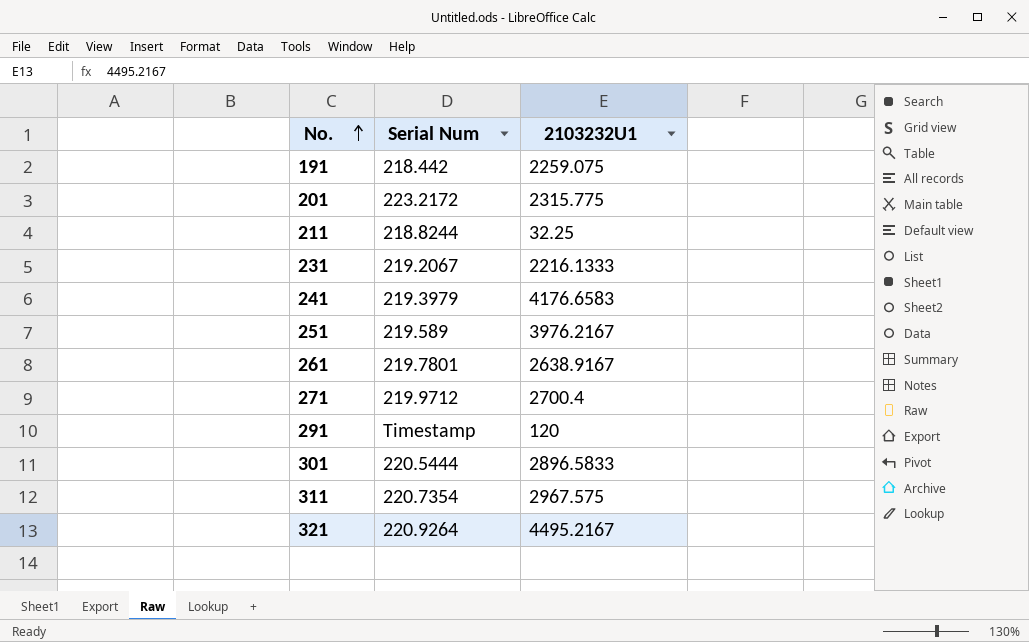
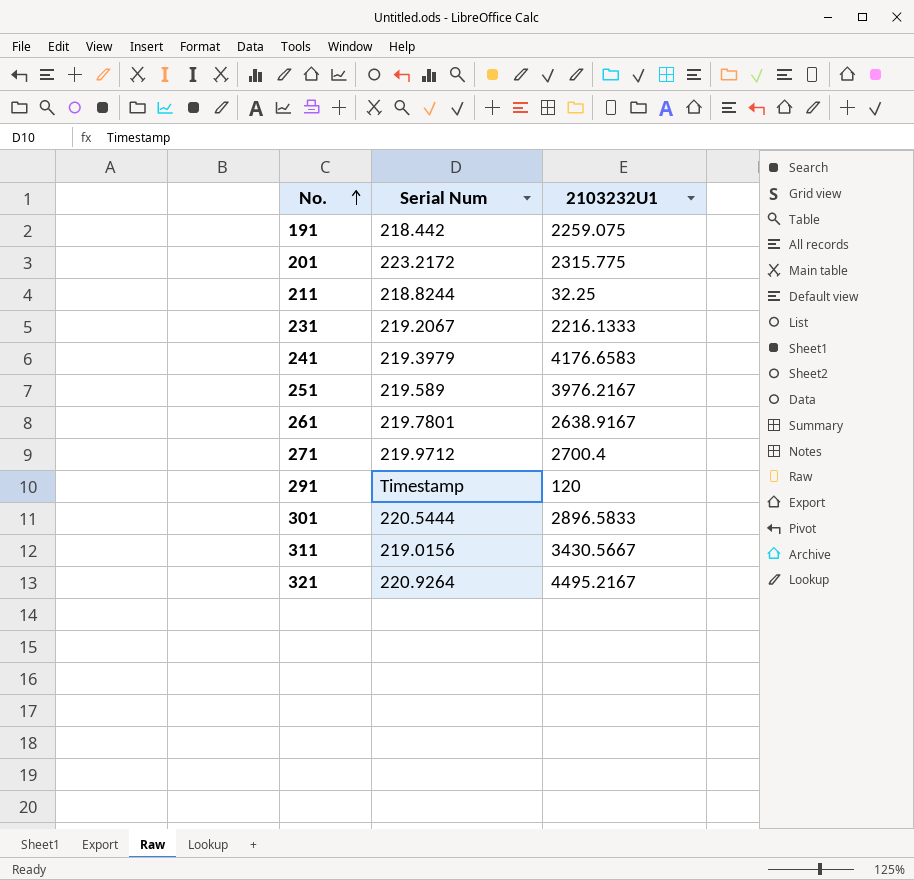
311 | Serial Num: 220.7354 -> 219.0156
311 | 2103232U1: 2967.575 -> 3430.5667

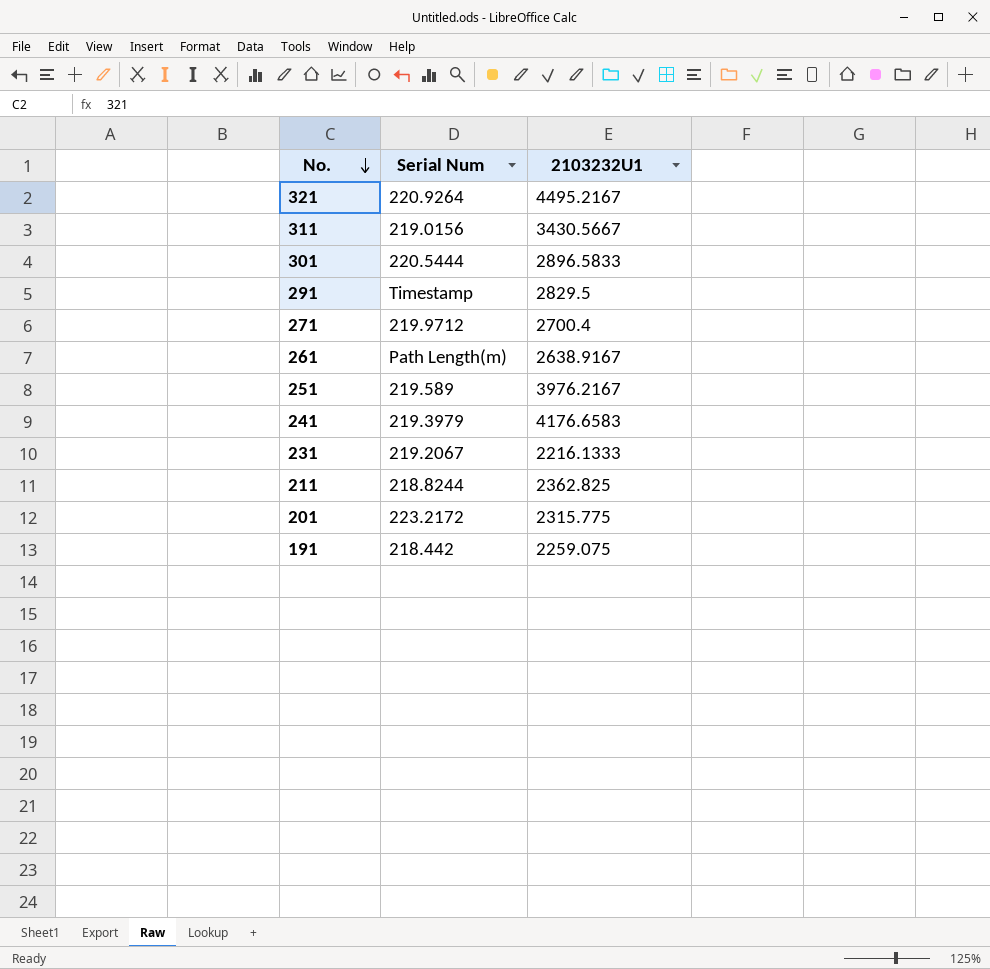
row order: No. ascending -> No. descending
291 | 2103232U1: 120 -> 2829.5
261 | Serial Num: 219.7801 -> Path Length(m)
211 | 2103232U1: 32.25 -> 2362.825

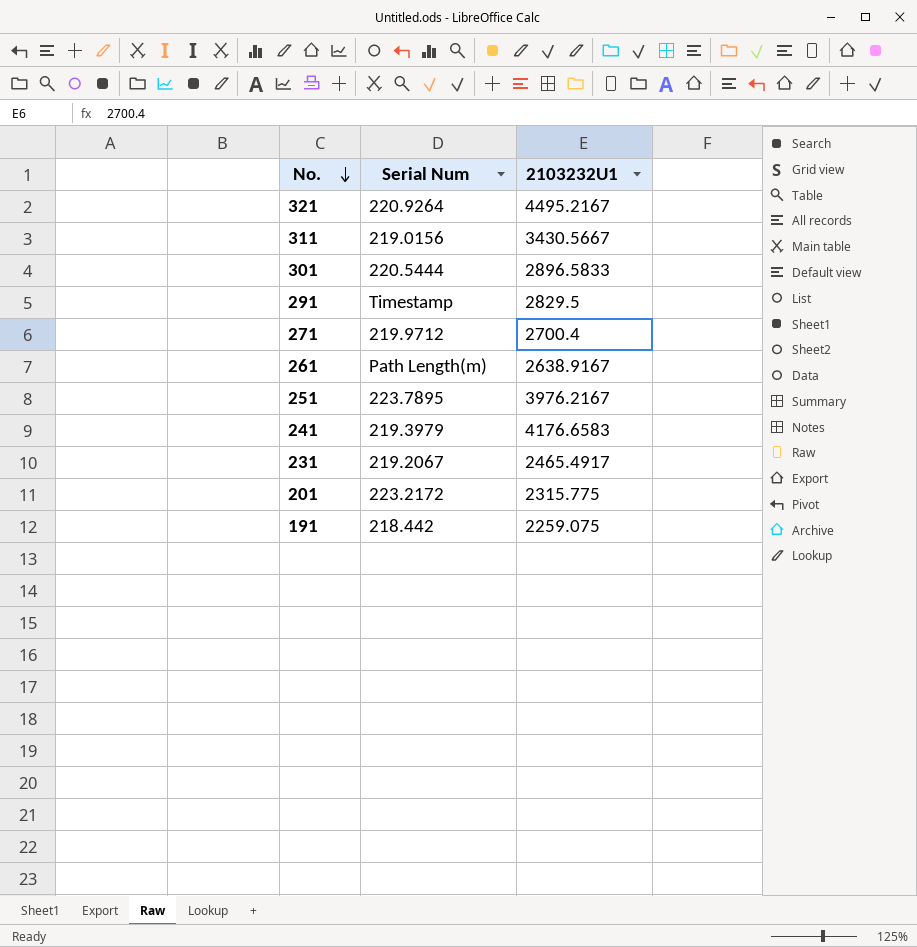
row 211: 218.8244 | 2362.825 -> none
251 | Serial Num: 219.589 -> 223.7895
231 | 2103232U1: 2216.1333 -> 2465.4917

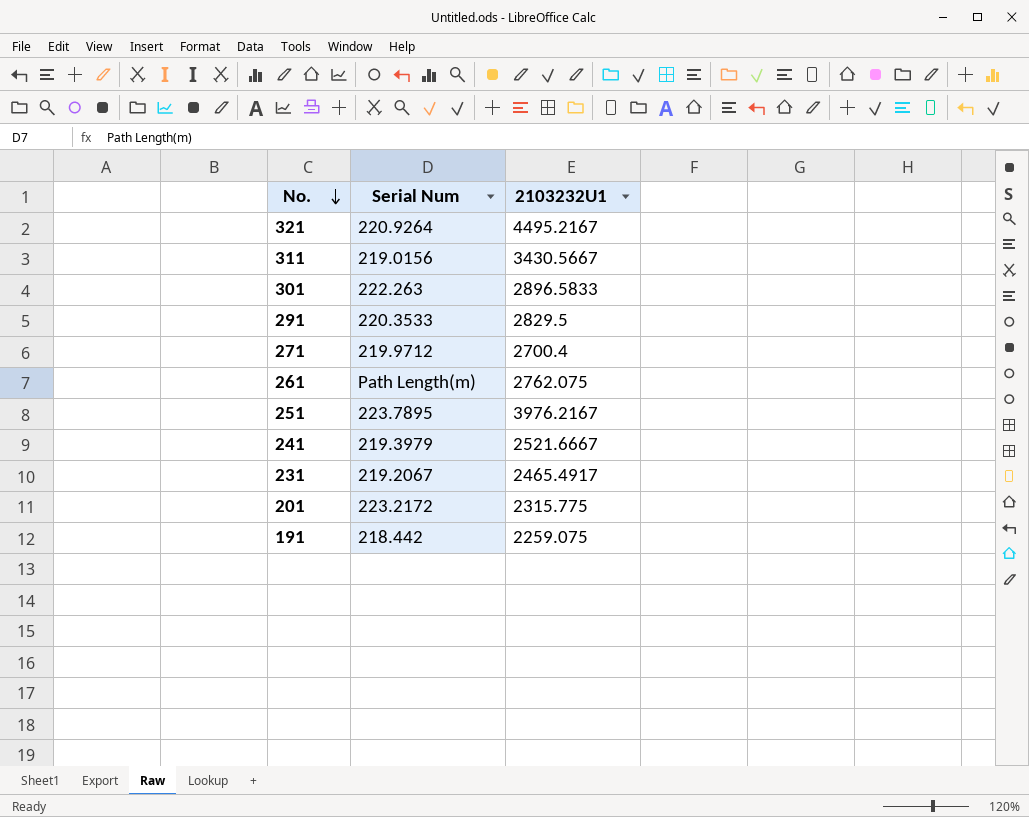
301 | Serial Num: 220.5444 -> 222.263
291 | Serial Num: Timestamp -> 220.3533
261 | 2103232U1: 2638.9167 -> 2762.075
241 | 2103232U1: 4176.6583 -> 2521.6667

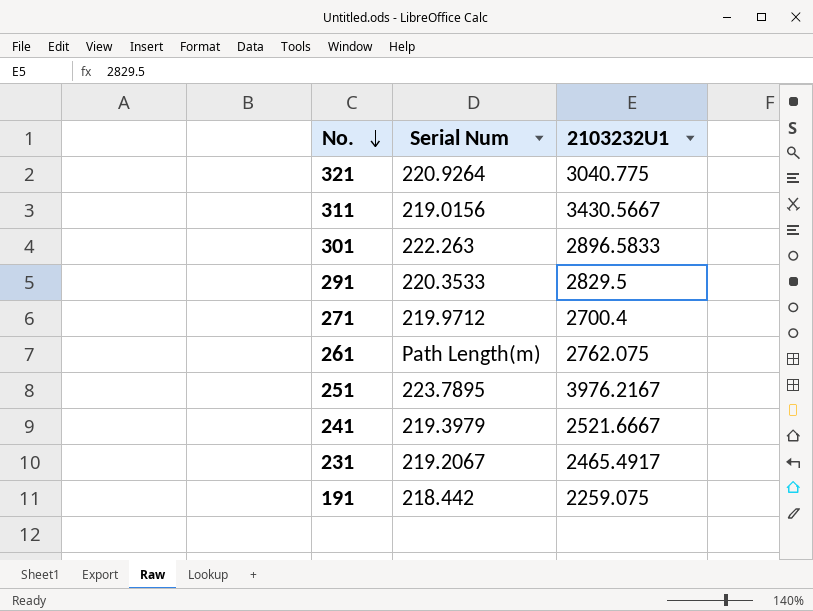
row 201: 223.2172 | 2315.775 -> none
321 | 2103232U1: 4495.2167 -> 3040.775

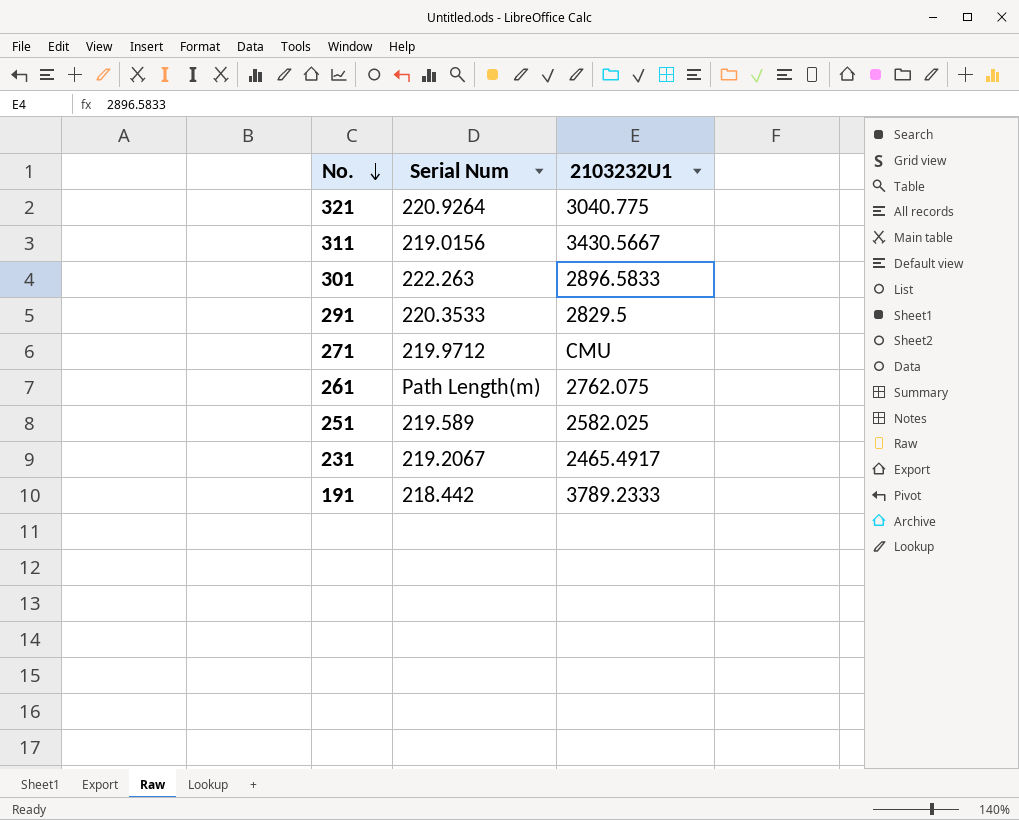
row 241: 219.3979 | 2521.6667 -> none
271 | 2103232U1: 2700.4 -> CMU
251 | Serial Num: 223.7895 -> 219.589
251 | 2103232U1: 3976.2167 -> 2582.025
191 | 2103232U1: 2259.075 -> 3789.2333

